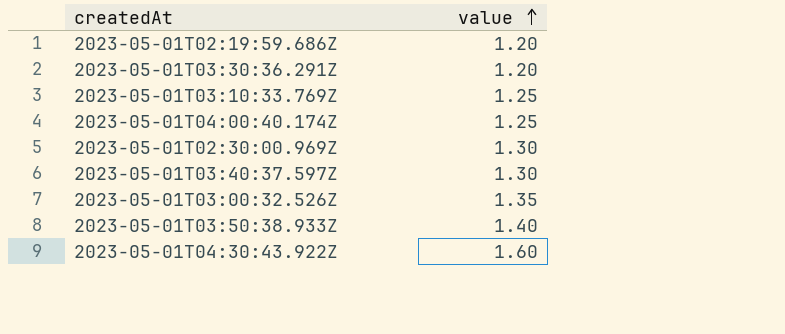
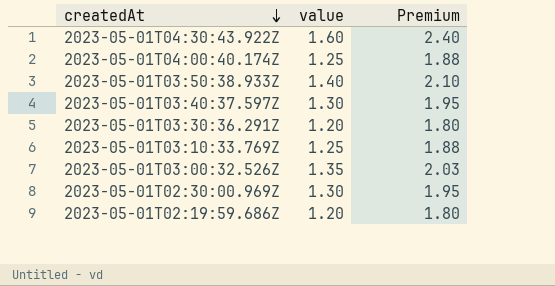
row order: value ascending -> createdAt descending
column Premium | formula: none -> [value] * 1.5

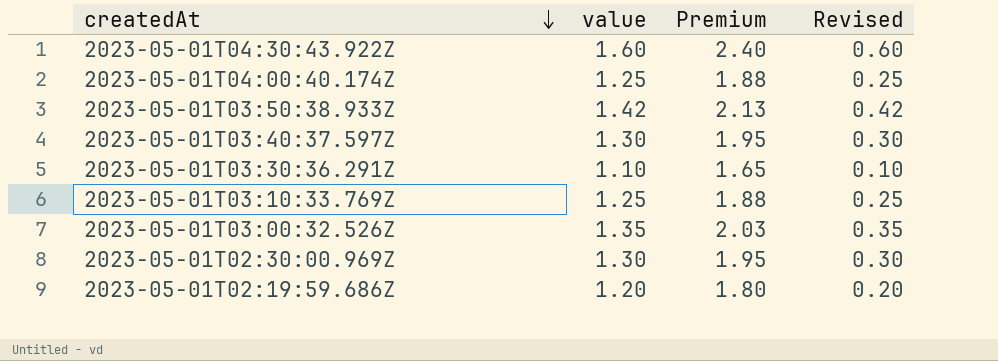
column Revised | formula: none -> [value] - 1
2023-05-01T03:50:38.933Z | value: 1.40 -> 1.42
2023-05-01T03:50:38.933Z | Premium: 2.10 -> 2.13
2023-05-01T03:30:36.291Z | value: 1.20 -> 1.10
2023-05-01T03:30:36.291Z | Premium: 1.80 -> 1.65

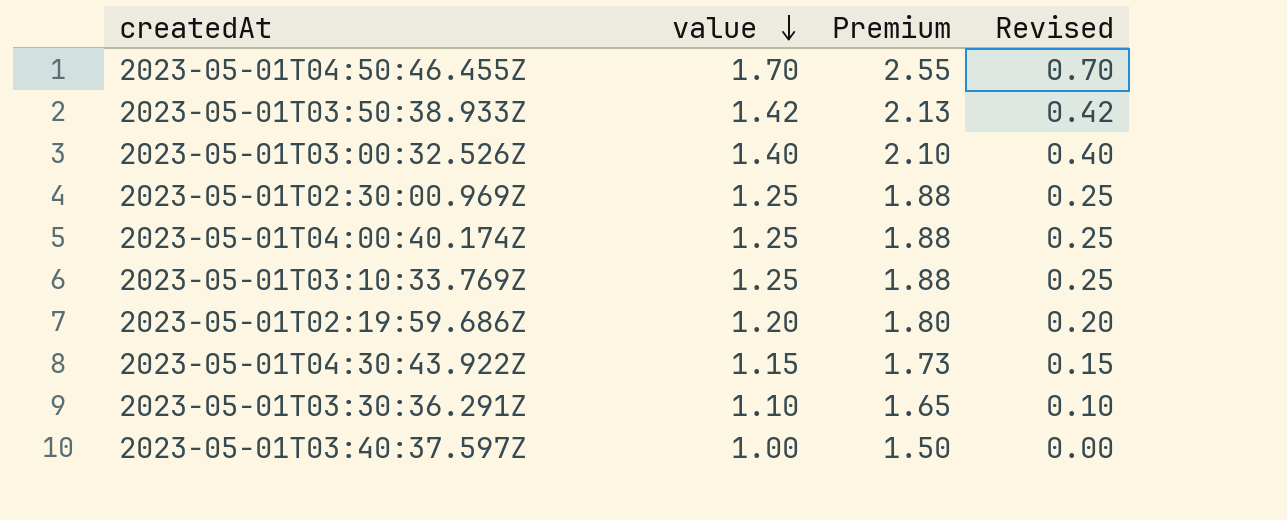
row order: createdAt descending -> value descending
row 2023-05-01T04:50:46.455Z: none -> 1.70 | 2.55 | 0.70
2023-05-01T03:00:32.526Z | value: 1.35 -> 1.40
2023-05-01T03:00:32.526Z | Premium: 2.03 -> 2.10
2023-05-01T03:00:32.526Z | Revised: 0.35 -> 0.40
2023-05-01T02:30:00.969Z | value: 1.30 -> 1.25
2023-05-01T02:30:00.969Z | Premium: 1.95 -> 1.88
2023-05-01T02:30:00.969Z | Revised: 0.30 -> 0.25
2023-05-01T04:30:43.922Z | value: 1.60 -> 1.15
2023-05-01T04:30:43.922Z | Premium: 2.40 -> 1.73
2023-05-01T04:30:43.922Z | Revised: 0.60 -> 0.15
2023-05-01T03:40:37.597Z | value: 1.30 -> 1.00
2023-05-01T03:40:37.597Z | Premium: 1.95 -> 1.50
2023-05-01T03:40:37.597Z | Revised: 0.30 -> 0.00

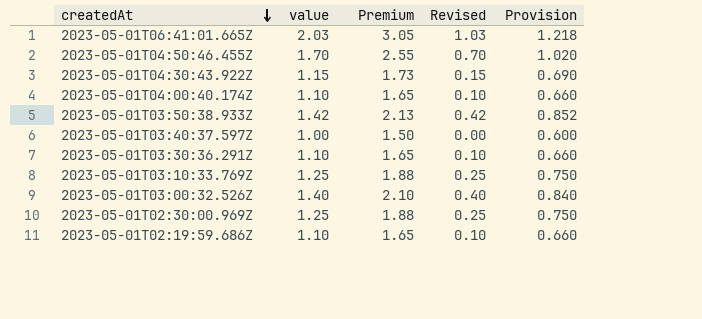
row order: value descending -> createdAt descending
column Provision | formula: none -> [value] * 0.6
row 2023-05-01T06:41:01.665Z: none -> 2.03 | 3.05 | 1.03 | 1.218
2023-05-01T04:00:40.174Z | value: 1.25 -> 1.10
2023-05-01T04:00:40.174Z | Premium: 1.88 -> 1.65
2023-05-01T04:00:40.174Z | Revised: 0.25 -> 0.10
2023-05-01T02:19:59.686Z | value: 1.20 -> 1.10
2023-05-01T02:19:59.686Z | Premium: 1.80 -> 1.65
2023-05-01T02:19:59.686Z | Revised: 0.20 -> 0.10

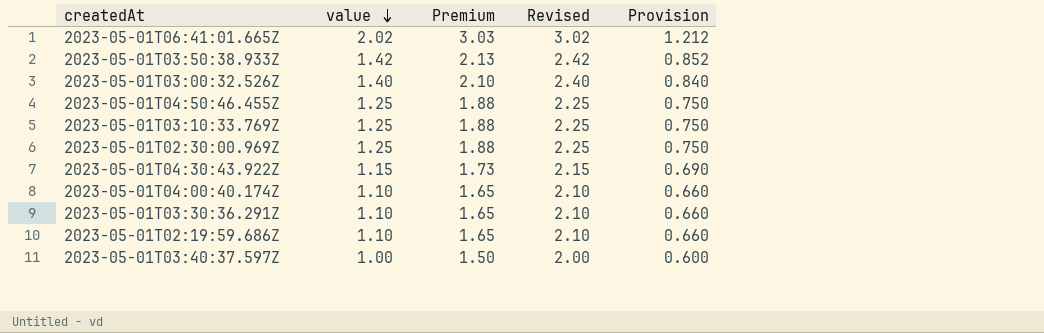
row order: createdAt descending -> value descending
column Revised | formula: [value] - 1 -> [value] + 1
2023-05-01T06:41:01.665Z | value: 2.03 -> 2.02
2023-05-01T06:41:01.665Z | Premium: 3.05 -> 3.03
2023-05-01T06:41:01.665Z | Provision: 1.218 -> 1.212
2023-05-01T04:50:46.455Z | value: 1.70 -> 1.25
2023-05-01T04:50:46.455Z | Premium: 2.55 -> 1.88
2023-05-01T04:50:46.455Z | Provision: 1.020 -> 0.750

